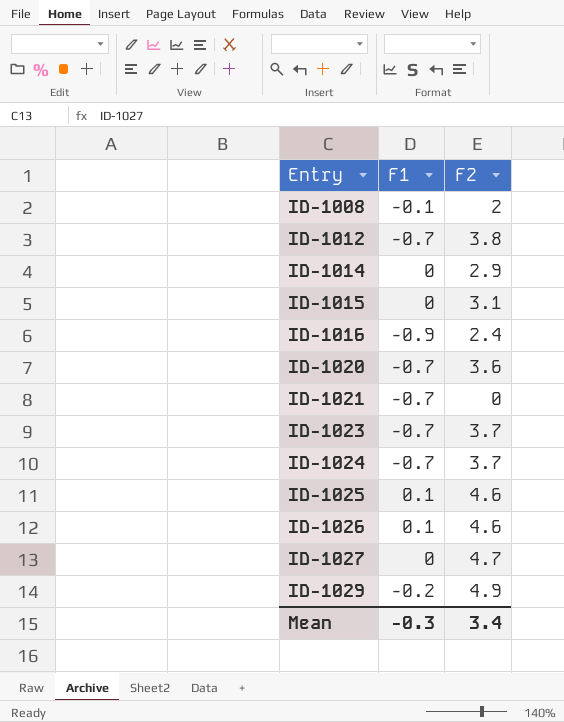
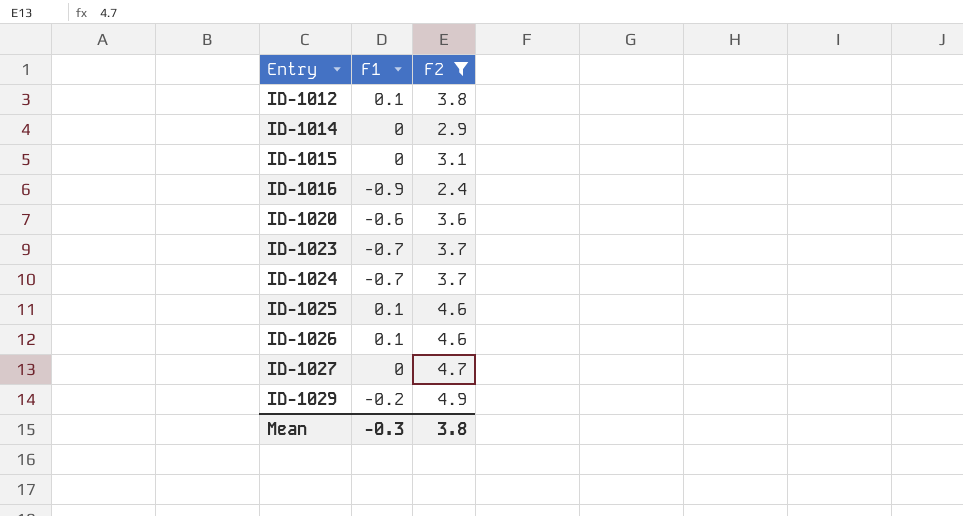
filter: none -> F2 >= 2.4
ID-1012 | F1: -0.7 -> 0.1
ID-1020 | F1: -0.7 -> -0.6
Mean | F2: 3.4 -> 3.8

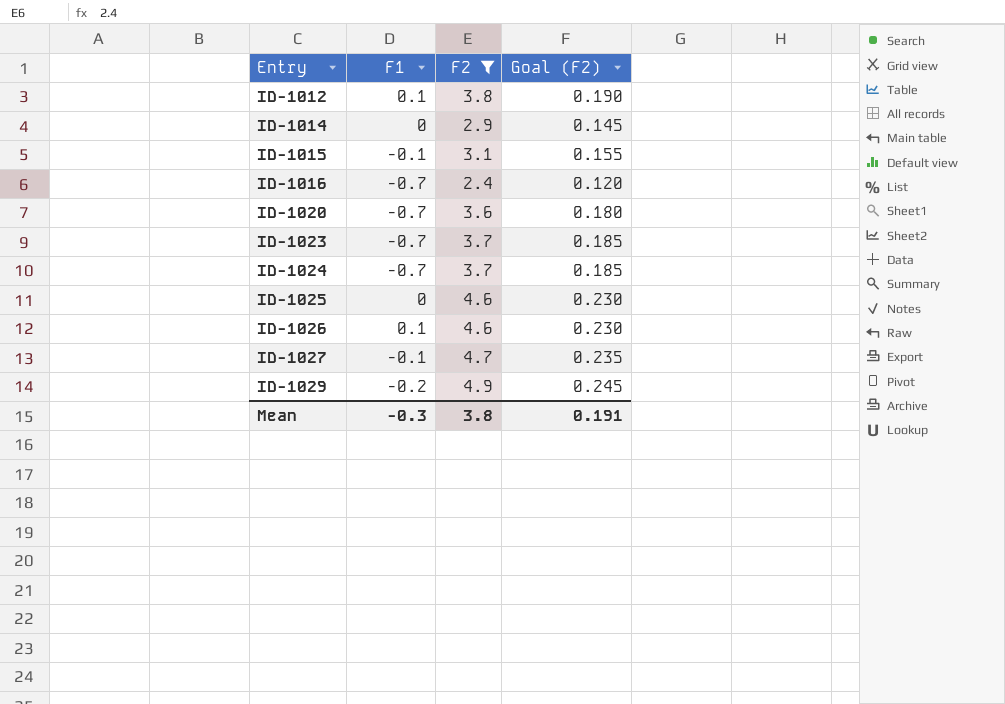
column Goal (F2) | formula: none -> [F2] * 0.05
ID-1015 | F1: 0 -> -0.1
ID-1016 | F1: -0.9 -> -0.7
ID-1020 | F1: -0.6 -> -0.7
ID-1025 | F1: 0.1 -> 0
ID-1027 | F1: 0 -> -0.1

